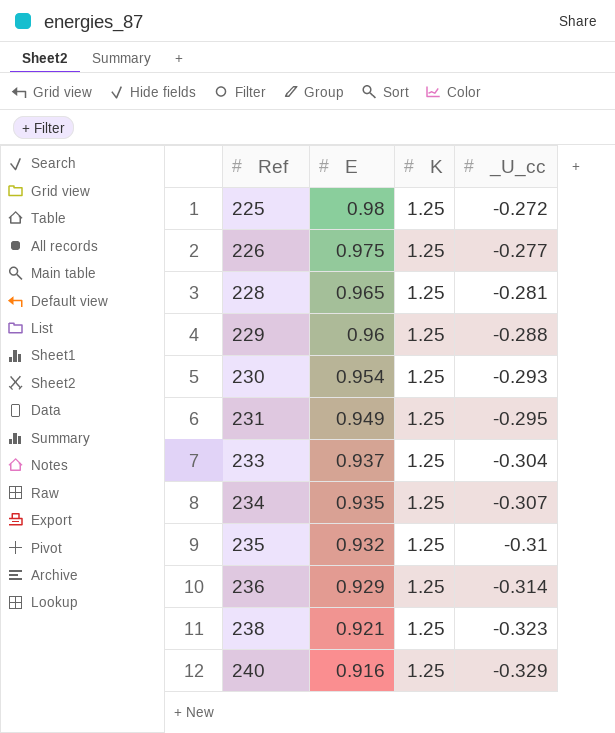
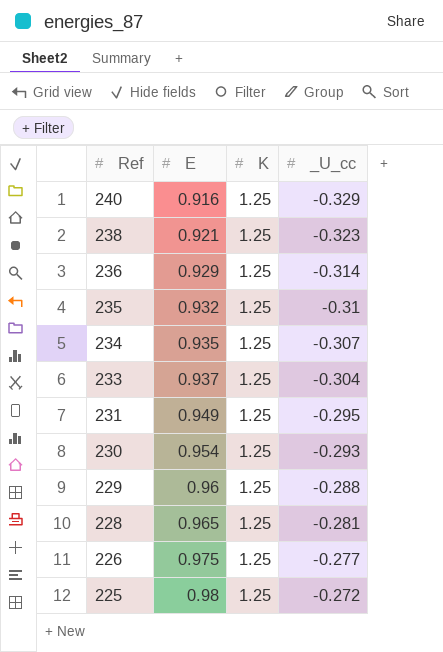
row order: Ref ascending -> Ref descending

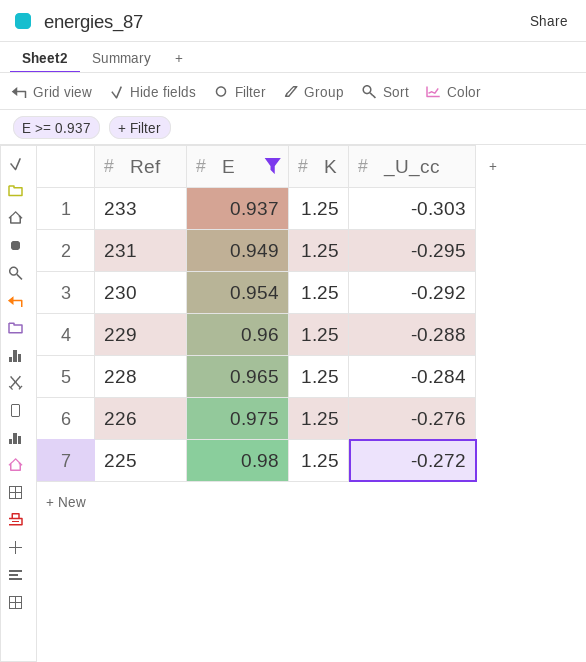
filter: none -> E >= 0.937
233 | _U_cc: -0.304 -> -0.303
230 | _U_cc: -0.293 -> -0.292
228 | _U_cc: -0.281 -> -0.284
226 | _U_cc: -0.277 -> -0.276

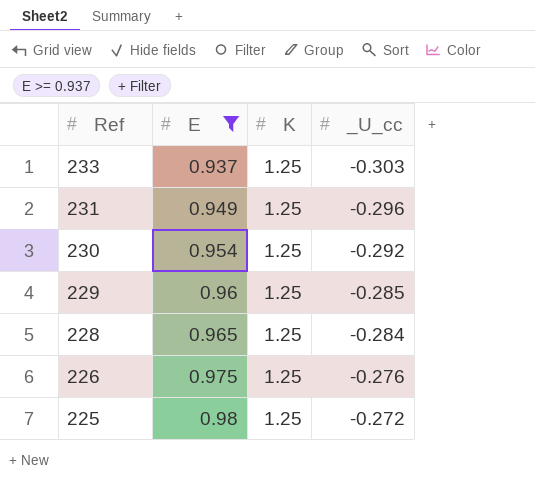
231 | _U_cc: -0.295 -> -0.296
229 | _U_cc: -0.288 -> -0.285

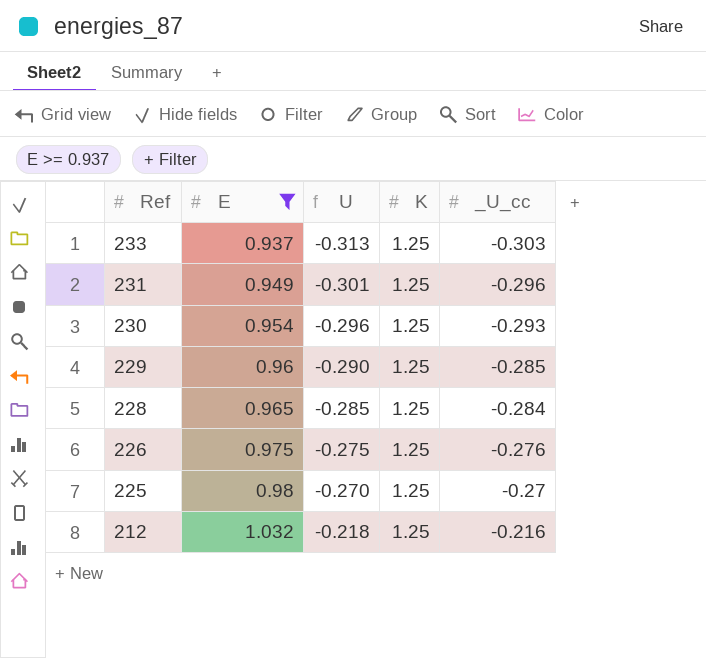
column U | formula: none -> [E] - [K]
230 | _U_cc: -0.292 -> -0.293
225 | _U_cc: -0.272 -> -0.27
row 212: none -> 1.032 | -0.218 | 1.25 | -0.216

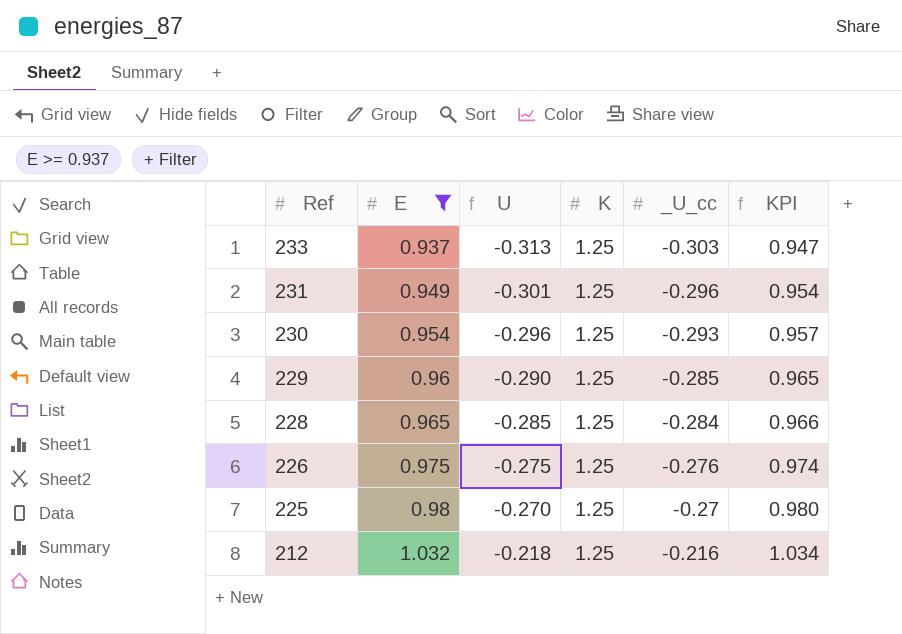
column KPI | formula: none -> [K] + [_U_cc]

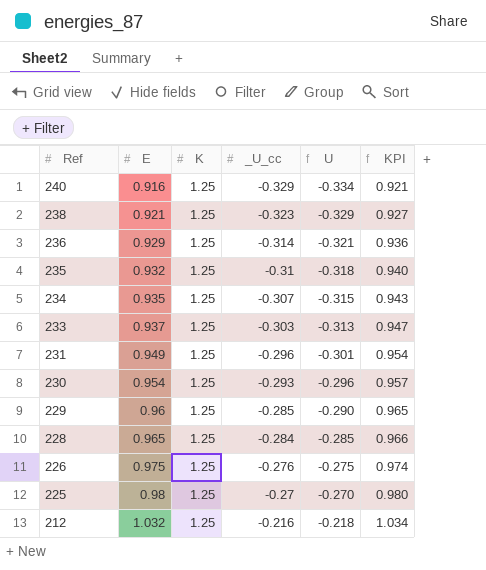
filter: E >= 0.937 -> none
column U | position: 3 -> 5

